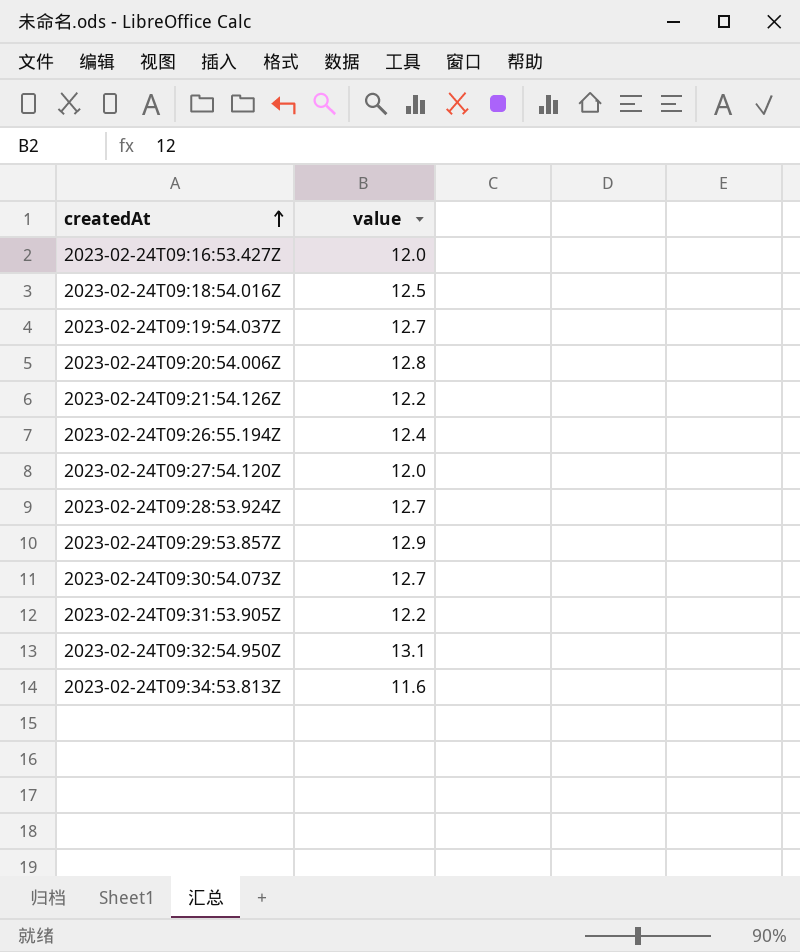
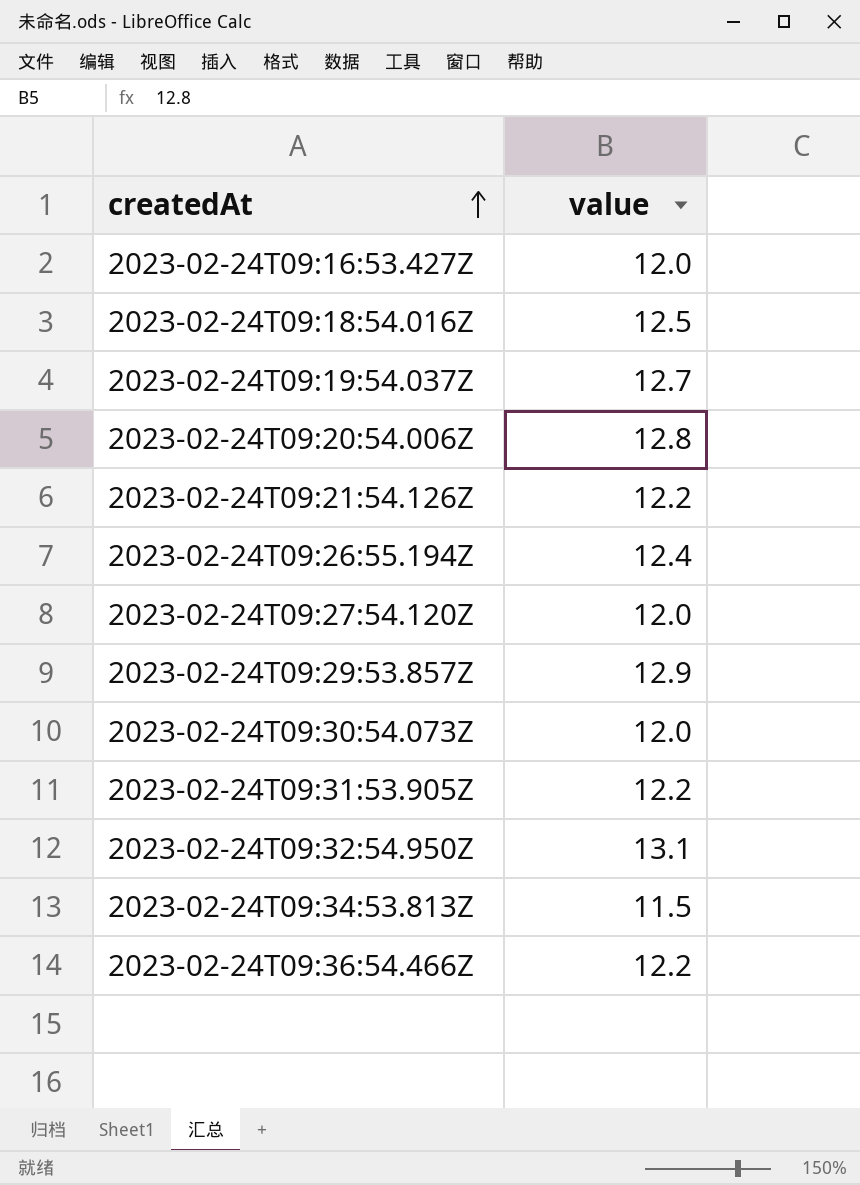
row 2023-02-24T09:28:53.924Z: 12.7 -> none
2023-02-24T09:30:54.073Z | value: 12.7 -> 12.0
2023-02-24T09:34:53.813Z | value: 11.6 -> 11.5
row 2023-02-24T09:36:54.466Z: none -> 12.2

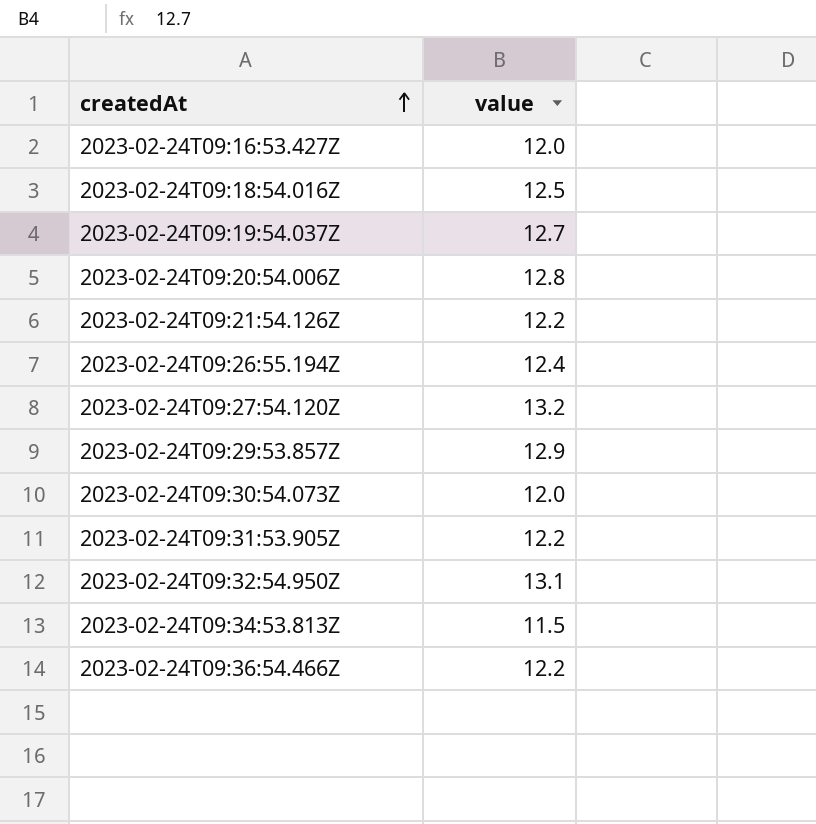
2023-02-24T09:27:54.120Z | value: 12.0 -> 13.2

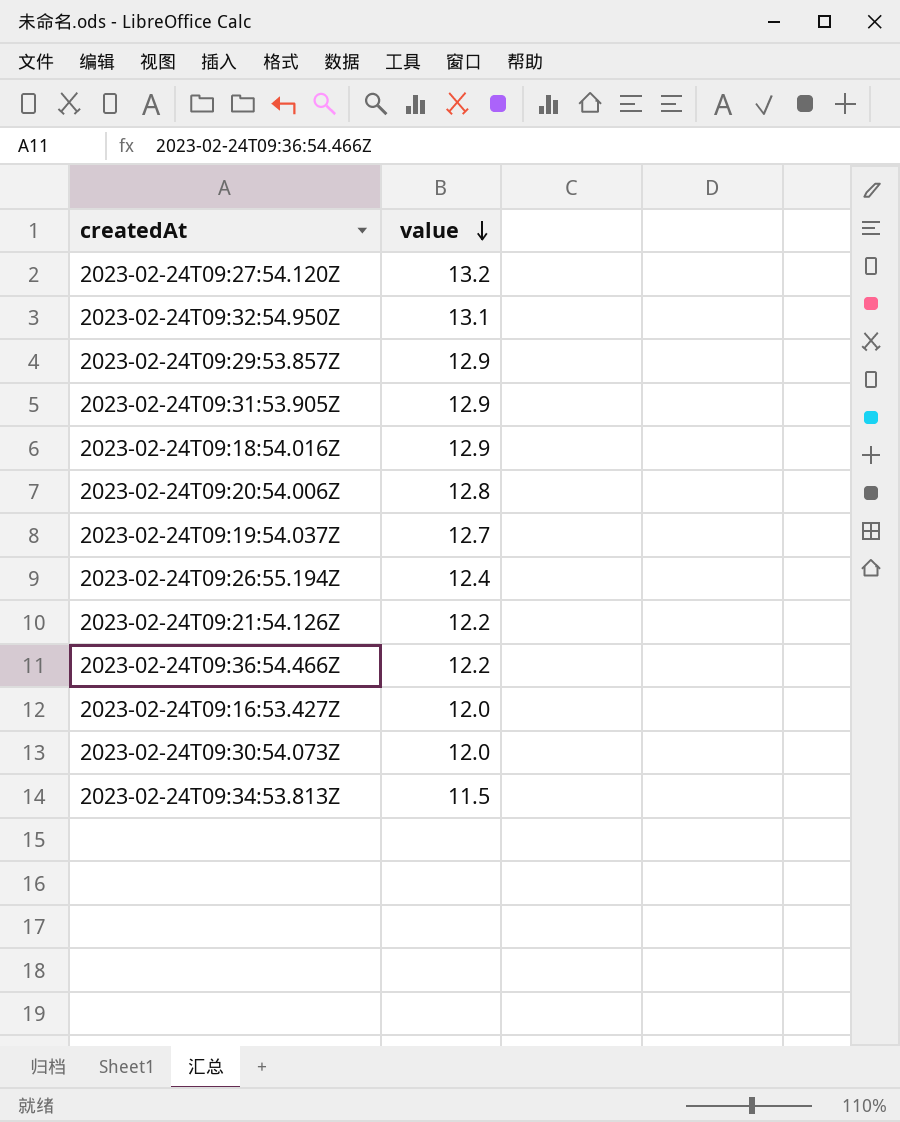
row order: createdAt ascending -> value descending
2023-02-24T09:31:53.905Z | value: 12.2 -> 12.9
2023-02-24T09:18:54.016Z | value: 12.5 -> 12.9

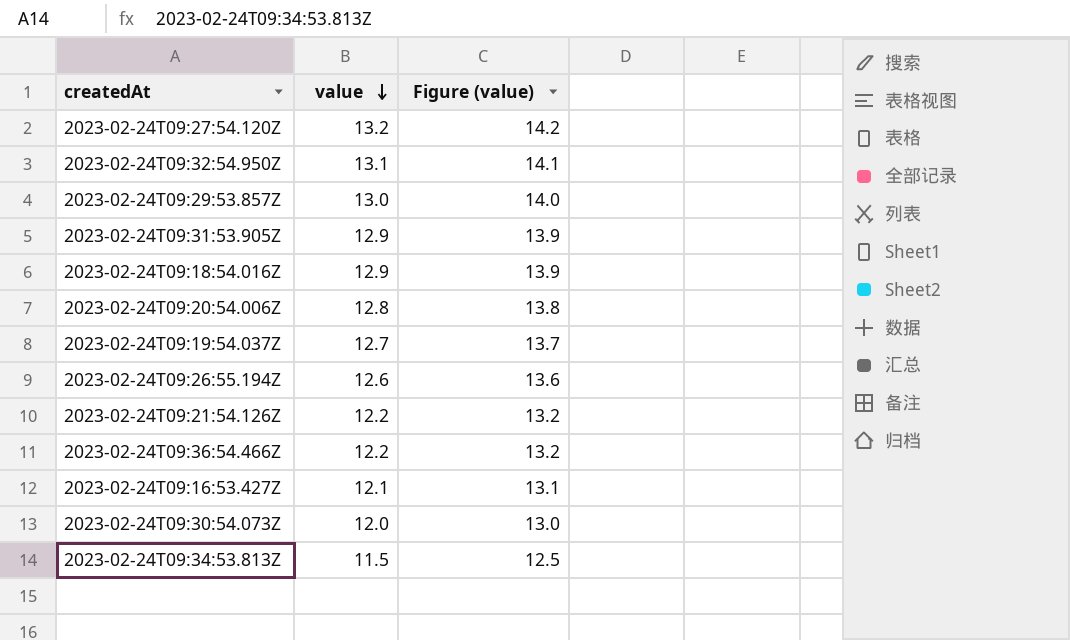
column Figure (value) | formula: none -> [value] + 1
2023-02-24T09:29:53.857Z | value: 12.9 -> 13.0
2023-02-24T09:26:55.194Z | value: 12.4 -> 12.6
2023-02-24T09:16:53.427Z | value: 12.0 -> 12.1

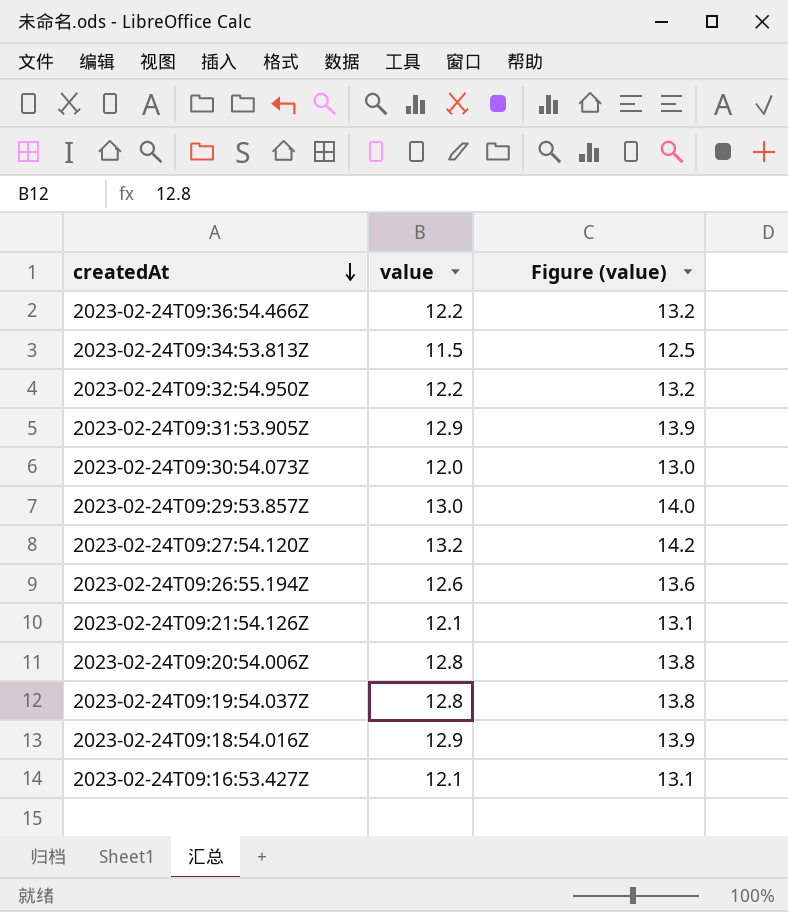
row order: value descending -> createdAt descending
2023-02-24T09:32:54.950Z | value: 13.1 -> 12.2
2023-02-24T09:32:54.950Z | Figure (value): 14.1 -> 13.2
2023-02-24T09:21:54.126Z | value: 12.2 -> 12.1
2023-02-24T09:21:54.126Z | Figure (value): 13.2 -> 13.1
2023-02-24T09:19:54.037Z | value: 12.7 -> 12.8
2023-02-24T09:19:54.037Z | Figure (value): 13.7 -> 13.8

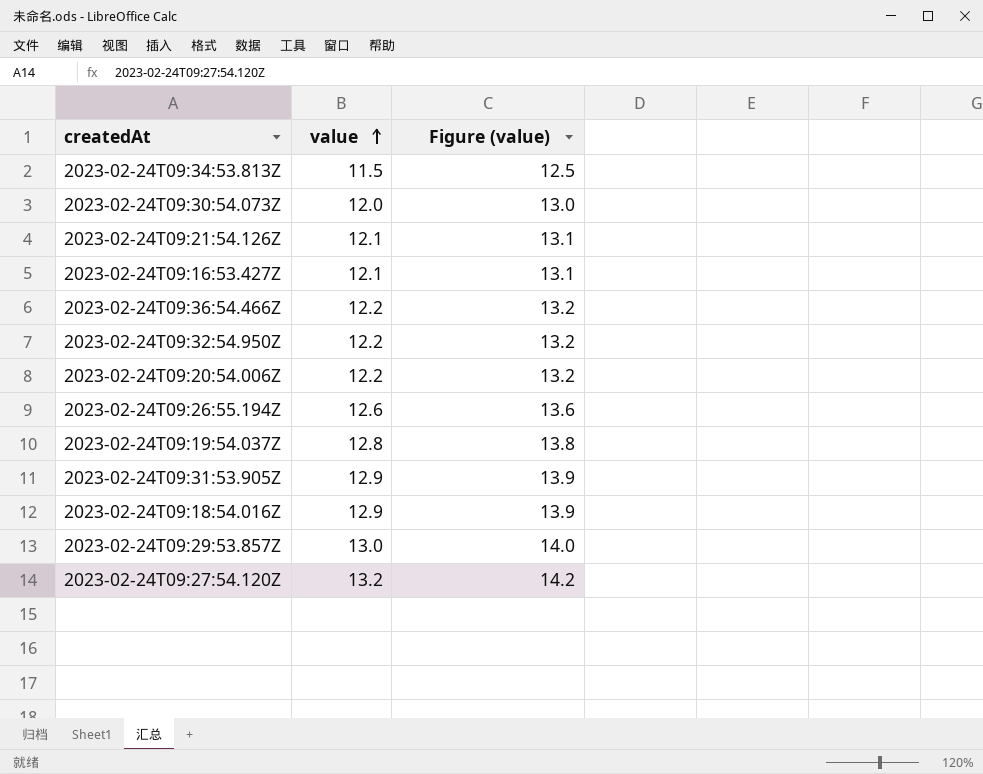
row order: createdAt descending -> value ascending
2023-02-24T09:20:54.006Z | value: 12.8 -> 12.2
2023-02-24T09:20:54.006Z | Figure (value): 13.8 -> 13.2

